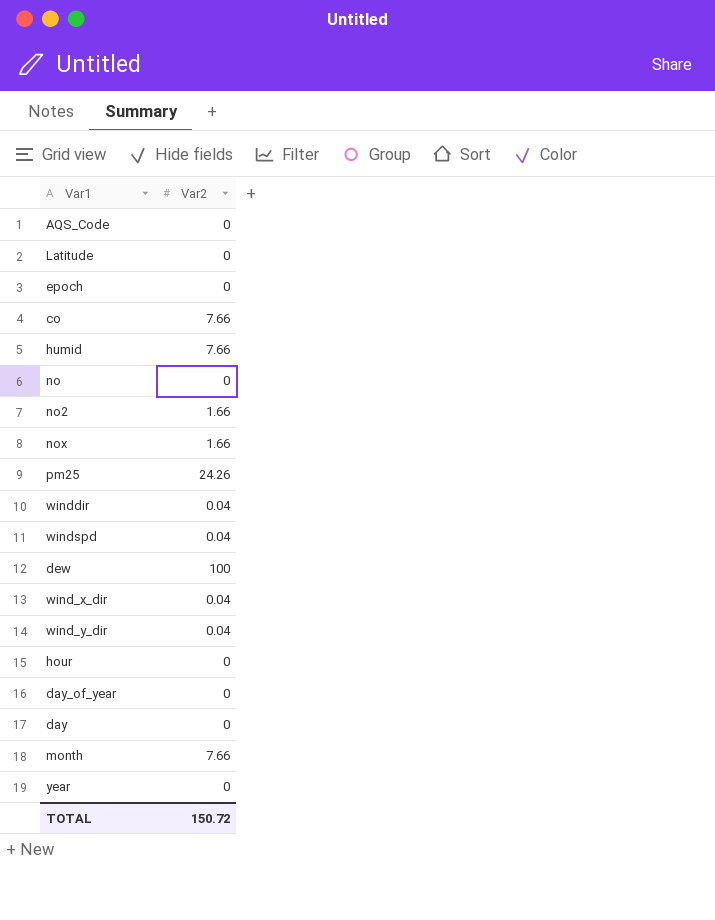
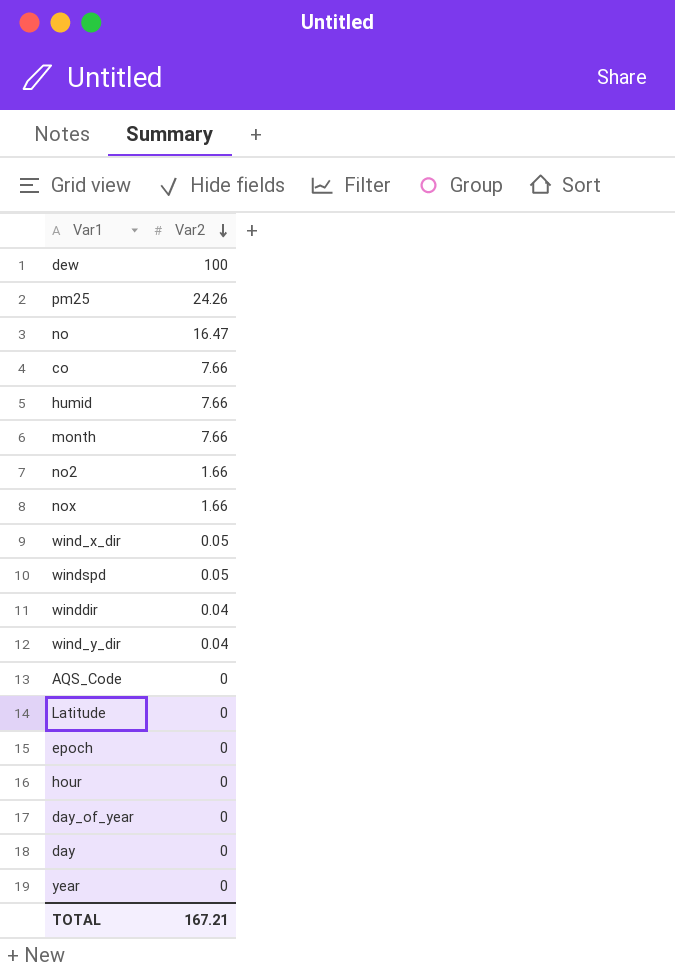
row order: none -> Var2 descending
no | Var2: 0 -> 16.47
wind_x_dir | Var2: 0.04 -> 0.05
windspd | Var2: 0.04 -> 0.05
TOTAL | Var2: 150.72 -> 167.21

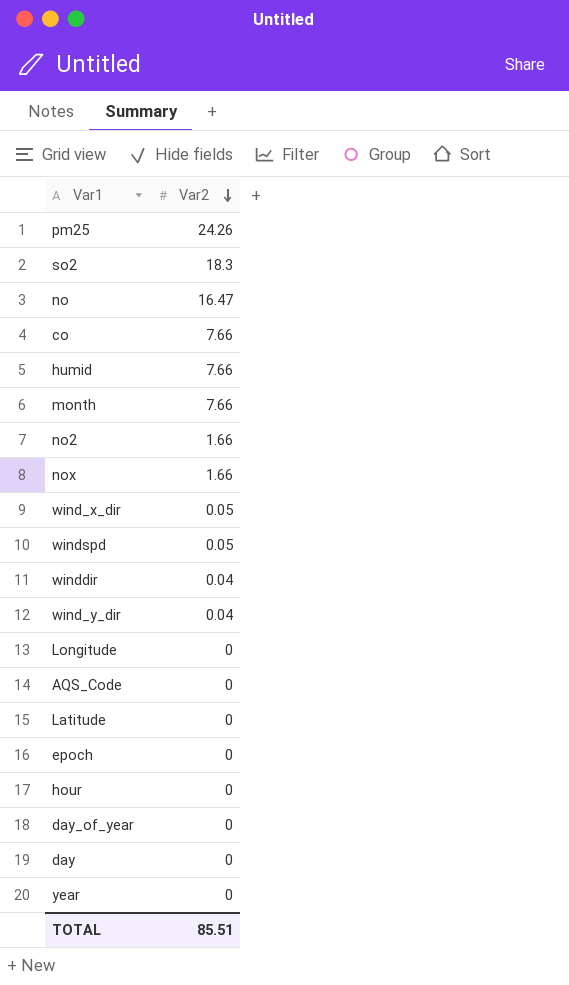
row dew: 100 -> none
row so2: none -> 18.3
row Longitude: none -> 0
TOTAL | Var2: 167.21 -> 85.51

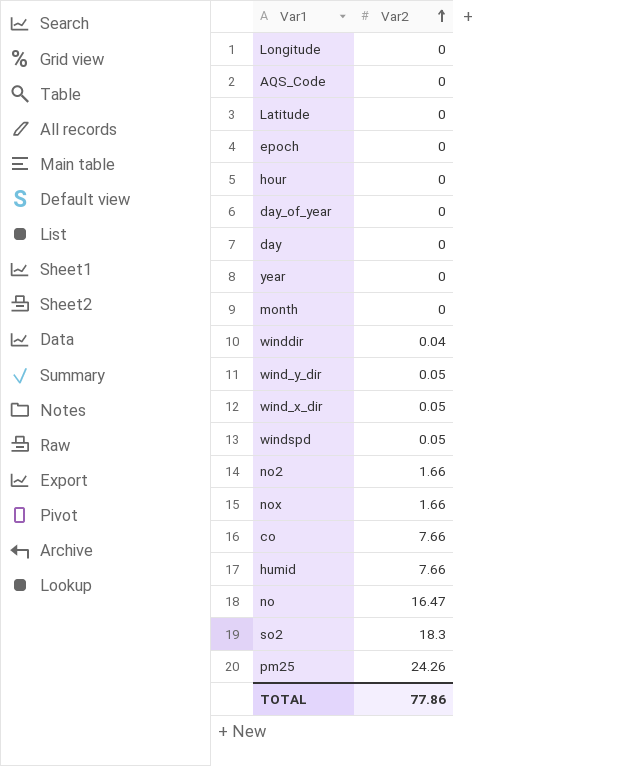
row order: Var2 descending -> Var2 ascending
month | Var2: 7.66 -> 0
wind_y_dir | Var2: 0.04 -> 0.05
TOTAL | Var2: 85.51 -> 77.86

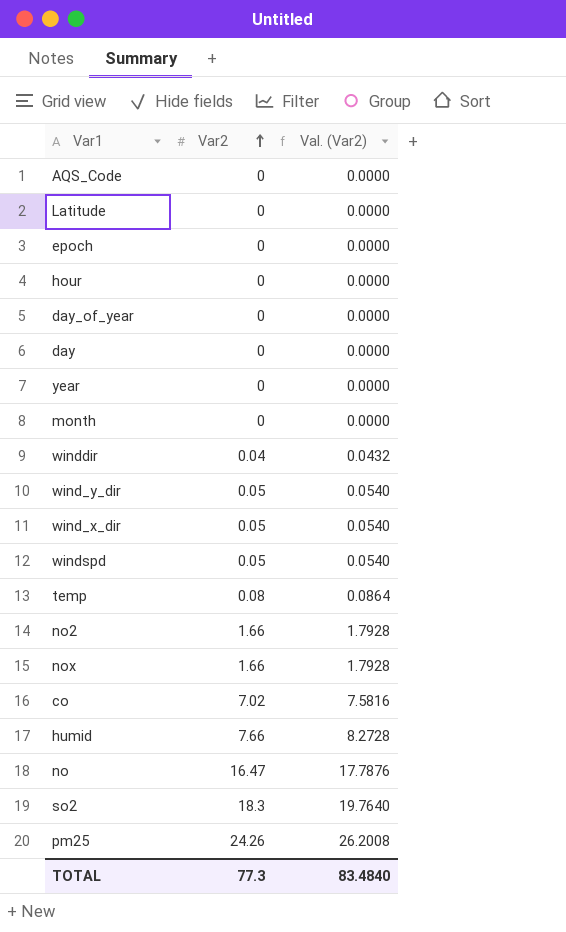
column Val. (Var2) | formula: none -> [Var2] * 1.08
row Longitude: 0 -> none
row temp: none -> 0.08 | 0.0864
co | Var2: 7.66 -> 7.02
TOTAL | Var2: 77.86 -> 77.3

